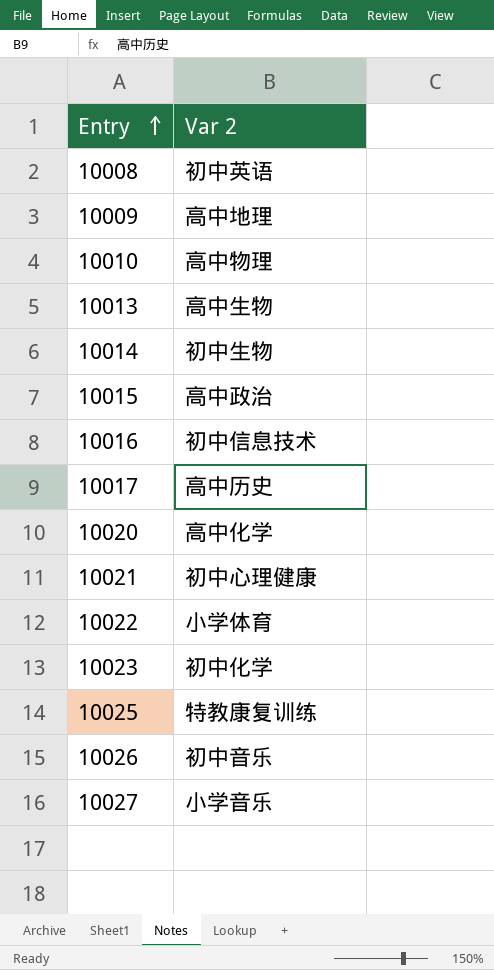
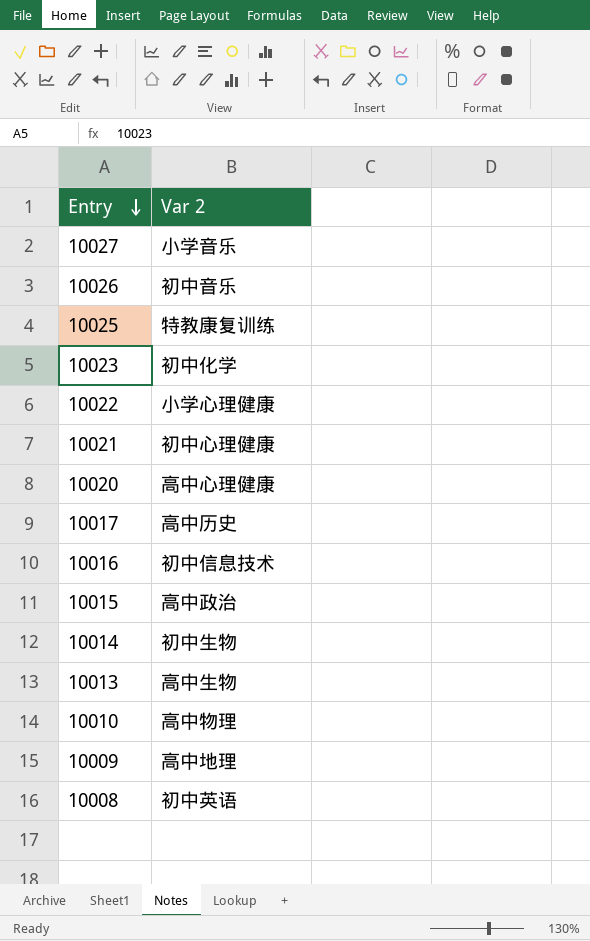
row order: Entry ascending -> Entry descending
10022 | Var 2: 小学体育 -> 小学心理健康
10020 | Var 2: 高中化学 -> 高中心理健康

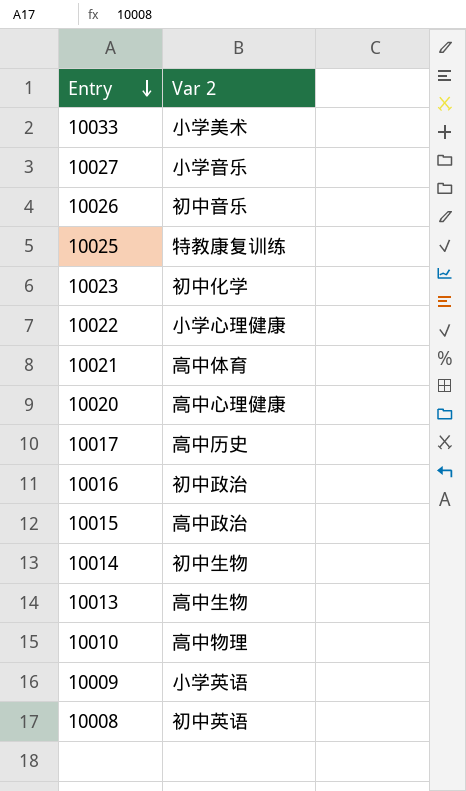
row 10033: none -> 小学美术
10021 | Var 2: 初中心理健康 -> 高中体育
10016 | Var 2: 初中信息技术 -> 初中政治
10009 | Var 2: 高中地理 -> 小学英语

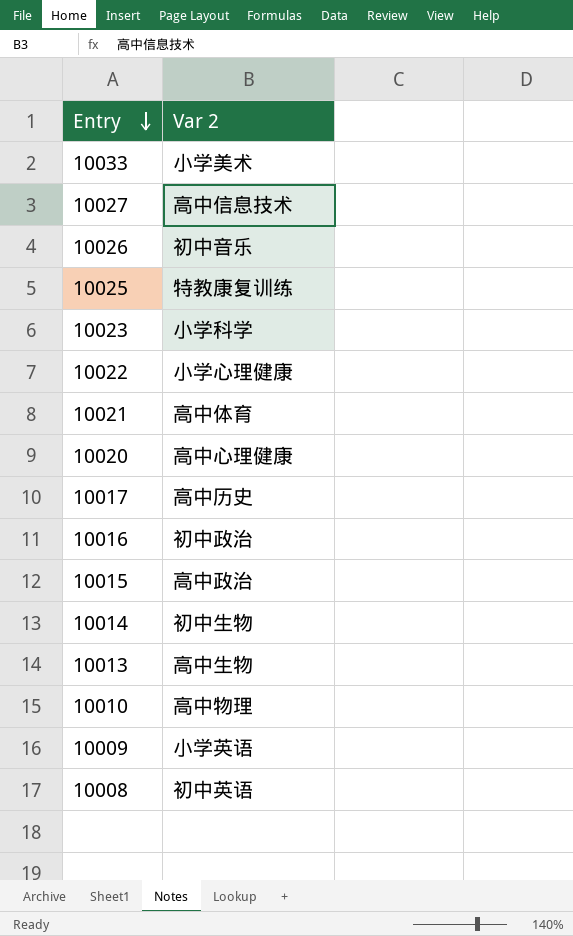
10027 | Var 2: 小学音乐 -> 高中信息技术
10023 | Var 2: 初中化学 -> 小学科学

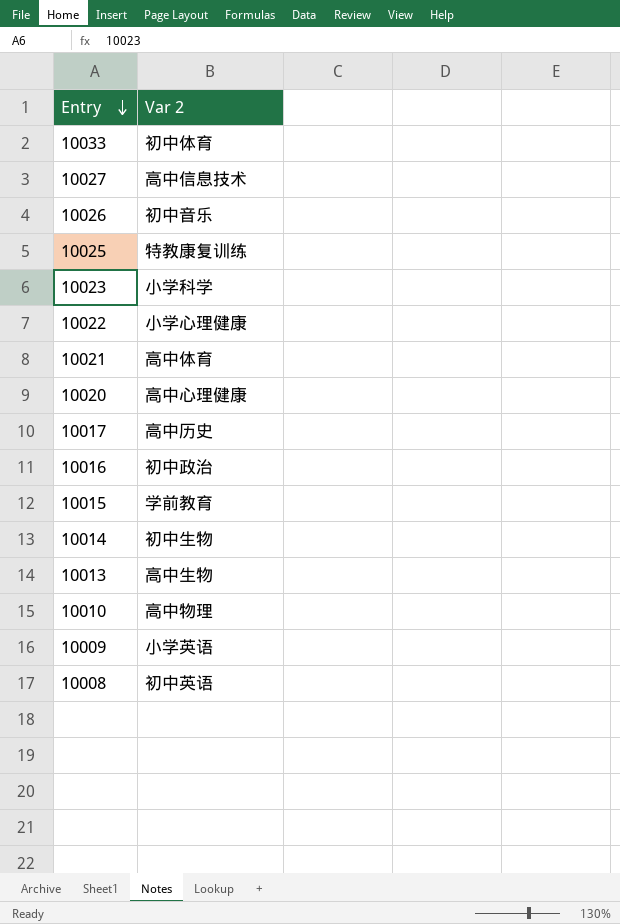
10033 | Var 2: 小学美术 -> 初中体育
10015 | Var 2: 高中政治 -> 学前教育

